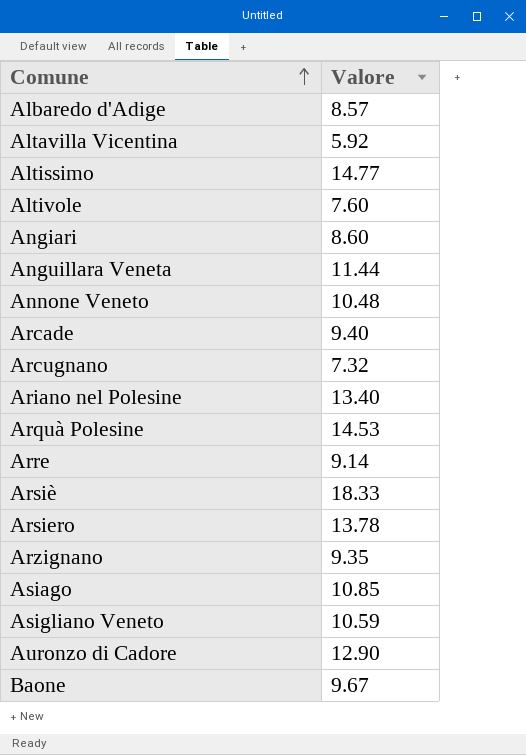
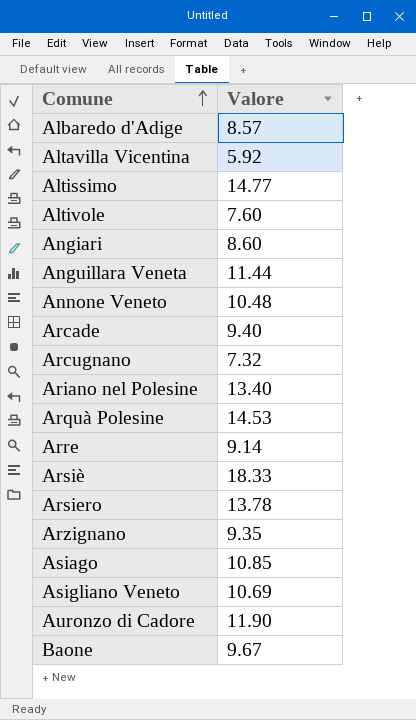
Asigliano Veneto | Valore: 10.59 -> 10.69
Auronzo di Cadore | Valore: 12.90 -> 11.90

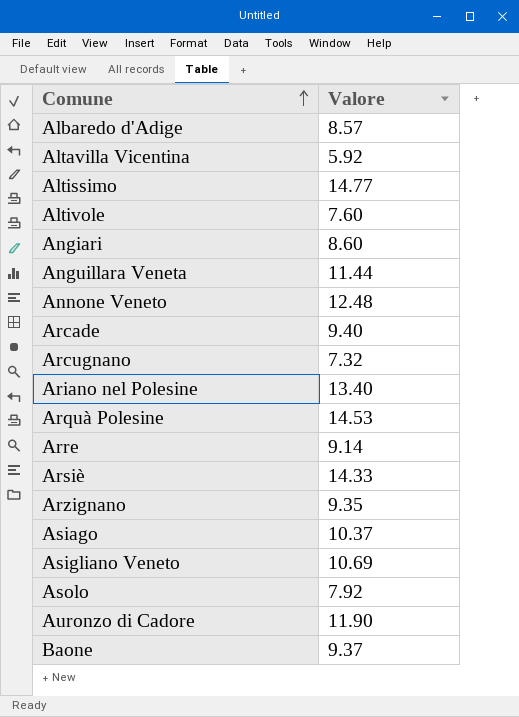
row Arsiero: 13.78 -> none
Annone Veneto | Valore: 10.48 -> 12.48
Arsiè | Valore: 18.33 -> 14.33
Asiago | Valore: 10.85 -> 10.37
row Asolo: none -> 7.92
Baone | Valore: 9.67 -> 9.37

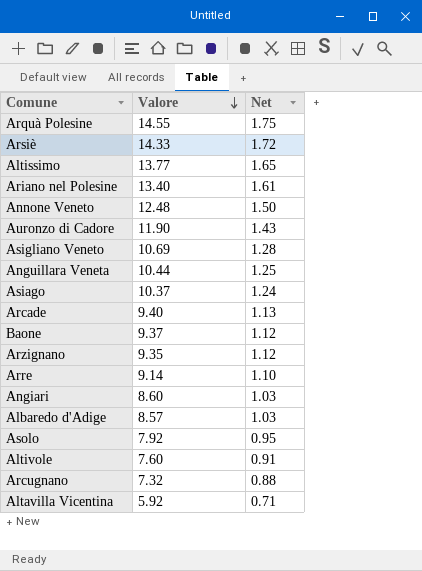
row order: Comune ascending -> Valore descending
column Net | formula: none -> [Valore] * 0.12
Arquà Polesine | Valore: 14.53 -> 14.55
Altissimo | Valore: 14.77 -> 13.77
Anguillara Veneta | Valore: 11.44 -> 10.44

